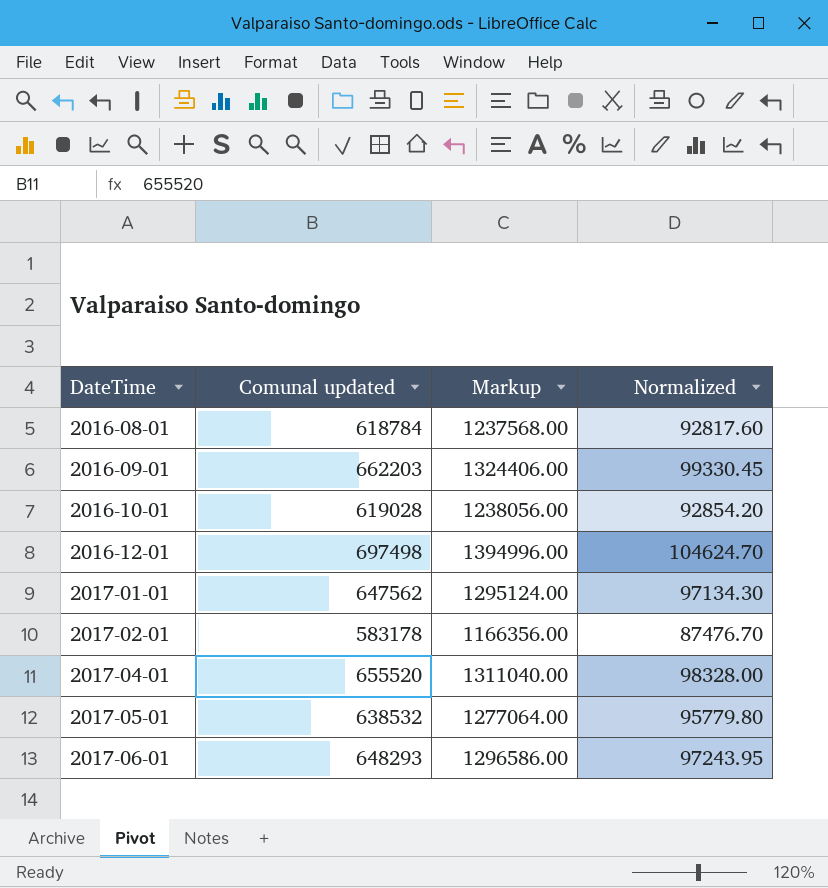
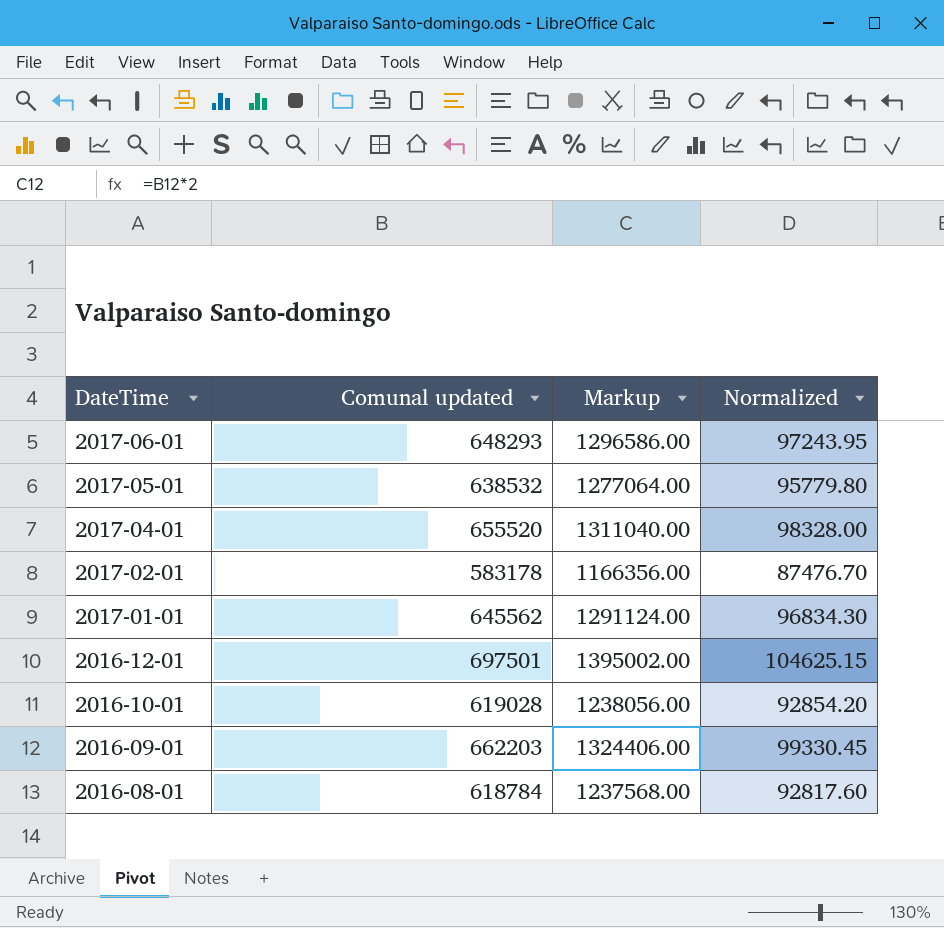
row order: DateTime ascending -> DateTime descending
2017-01-01 | Comunal updated: 647562 -> 645562
2017-01-01 | Markup: 1295124.00 -> 1291124.00
2017-01-01 | Normalized: 97134.30 -> 96834.30
2016-12-01 | Comunal updated: 697498 -> 697501
2016-12-01 | Markup: 1394996.00 -> 1395002.00
2016-12-01 | Normalized: 104624.70 -> 104625.15

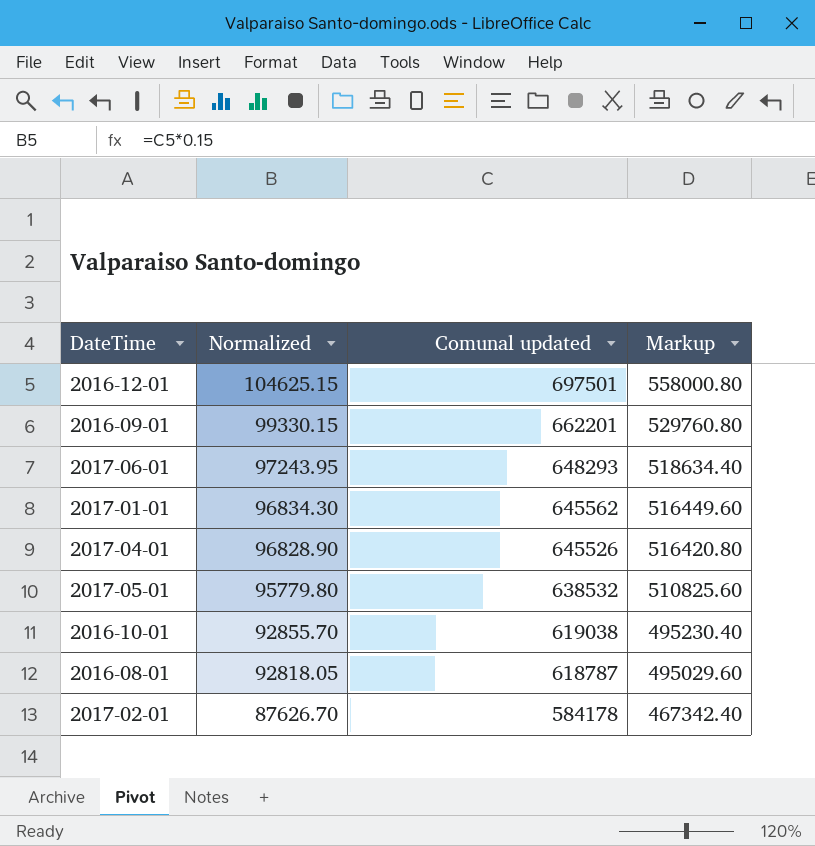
row order: DateTime descending -> Normalized descending
column Normalized | position: 4 -> 2
column Markup | formula: [Comunal updated] * 2 -> [Comunal updated] * 0.8
2016-09-01 | Normalized: 99330.45 -> 99330.15
2016-09-01 | Comunal updated: 662203 -> 662201
2017-04-01 | Normalized: 98328.00 -> 96828.90
2017-04-01 | Comunal updated: 655520 -> 645526
2016-10-01 | Normalized: 92854.20 -> 92855.70
2016-10-01 | Comunal updated: 619028 -> 619038
2016-08-01 | Normalized: 92817.60 -> 92818.05
2016-08-01 | Comunal updated: 618784 -> 618787
2017-02-01 | Normalized: 87476.70 -> 87626.70
2017-02-01 | Comunal updated: 583178 -> 584178

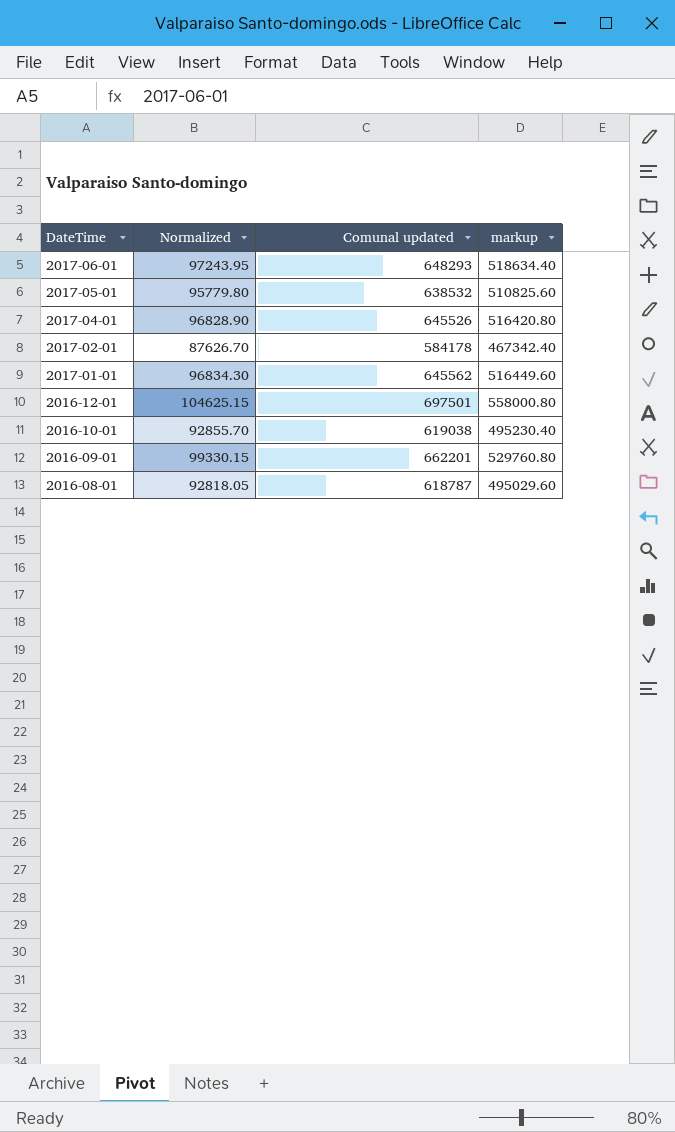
row order: Normalized descending -> DateTime descending
column name: Markup -> markup

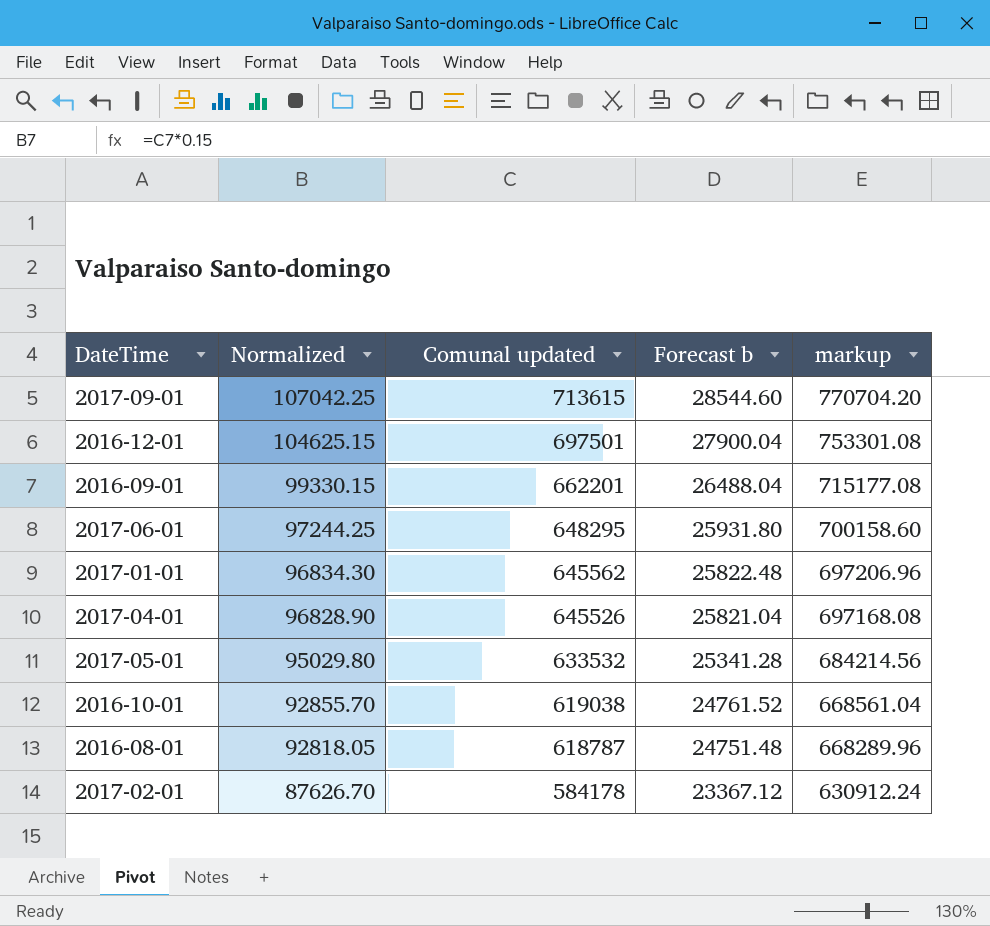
row order: DateTime descending -> Normalized descending
column Forecast b | formula: none -> [Comunal updated] * 0.04
column markup | formula: [Comunal updated] * 0.8 -> [Comunal updated] * 1.08
row 2017-09-01: none -> 107042.25 | 713615 | 28544.60 | 770704.20
2017-06-01 | Normalized: 97243.95 -> 97244.25
2017-06-01 | Comunal updated: 648293 -> 648295
2017-05-01 | Normalized: 95779.80 -> 95029.80
2017-05-01 | Comunal updated: 638532 -> 633532

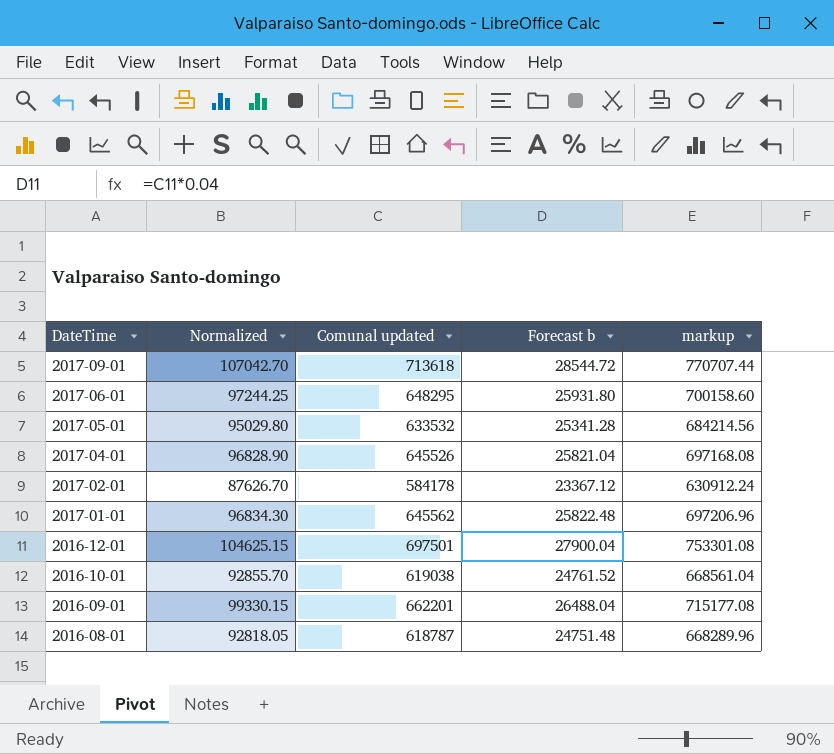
row order: Normalized descending -> DateTime descending
2017-09-01 | Normalized: 107042.25 -> 107042.70
2017-09-01 | Comunal updated: 713615 -> 713618
2017-09-01 | Forecast b: 28544.60 -> 28544.72
2017-09-01 | markup: 770704.20 -> 770707.44

